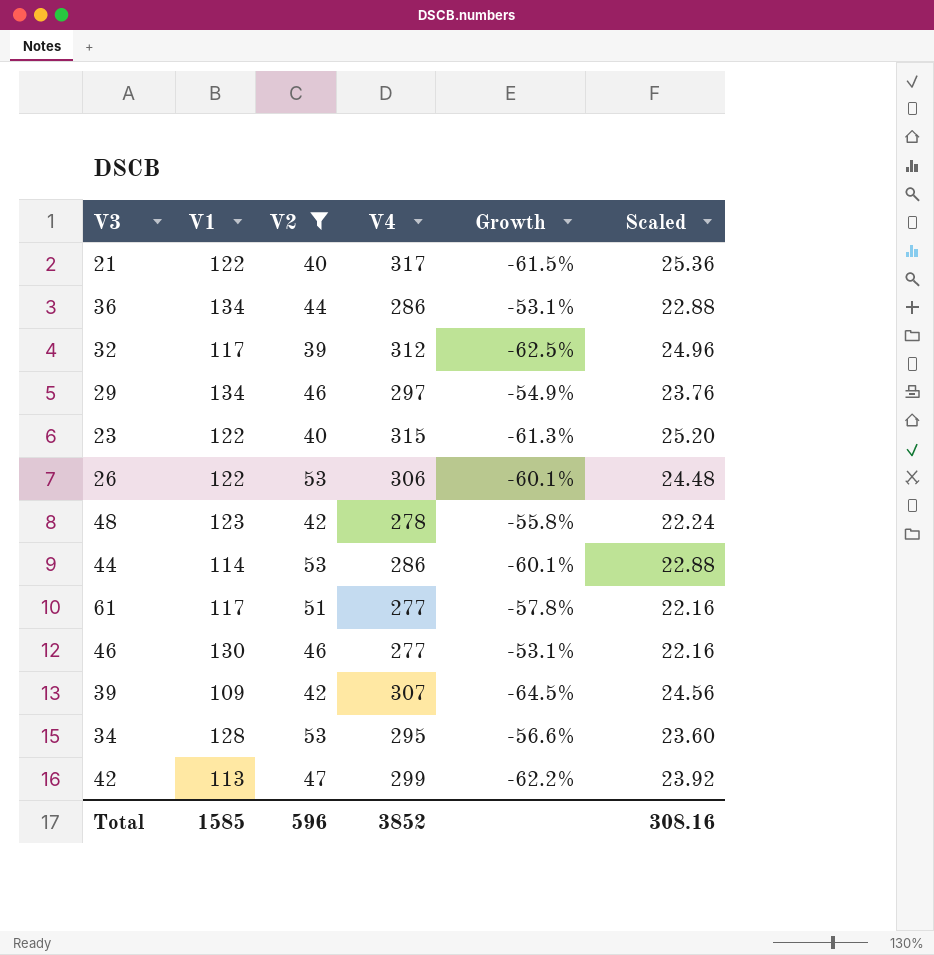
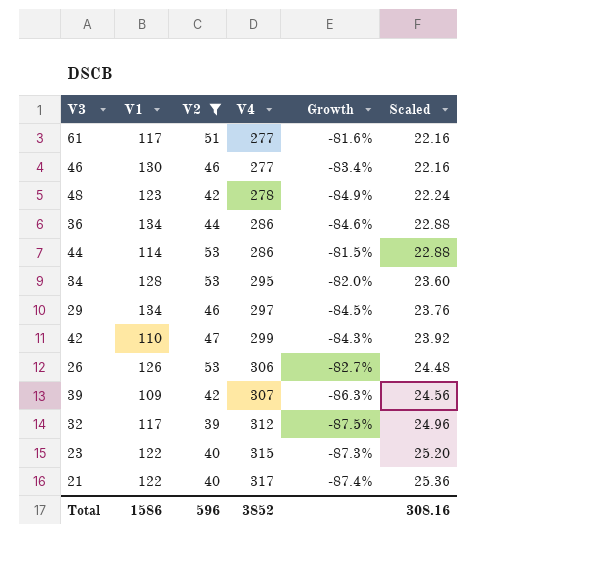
row order: none -> V4 ascending
column Growth | formula: ([V1] - [V4]) / [V4] -> ([V2] - [V4]) / [V4]
42 | V1: 113 -> 110
26 | V1: 122 -> 126
Total | V1: 1585 -> 1586

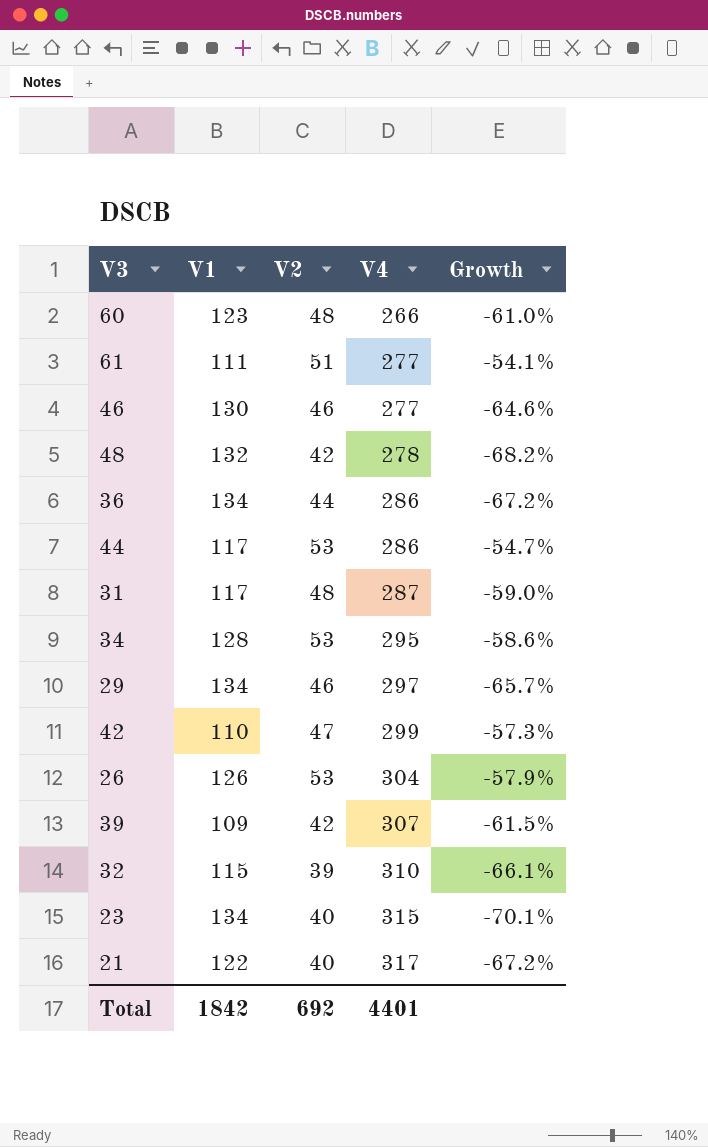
filter: V2 != 48 -> none
column Scaled | formula: [V4] * 0.08 -> none
column Growth | formula: ([V2] - [V4]) / [V4] -> ([V2] - [V1]) / [V1]
61 | V1: 117 -> 111
48 | V1: 123 -> 132
44 | V1: 114 -> 117
26 | V4: 306 -> 304
32 | V1: 117 -> 115
32 | V4: 312 -> 310
23 | V1: 122 -> 134
Total | V1: 1586 -> 1842
Total | V2: 596 -> 692
Total | V4: 3852 -> 4401

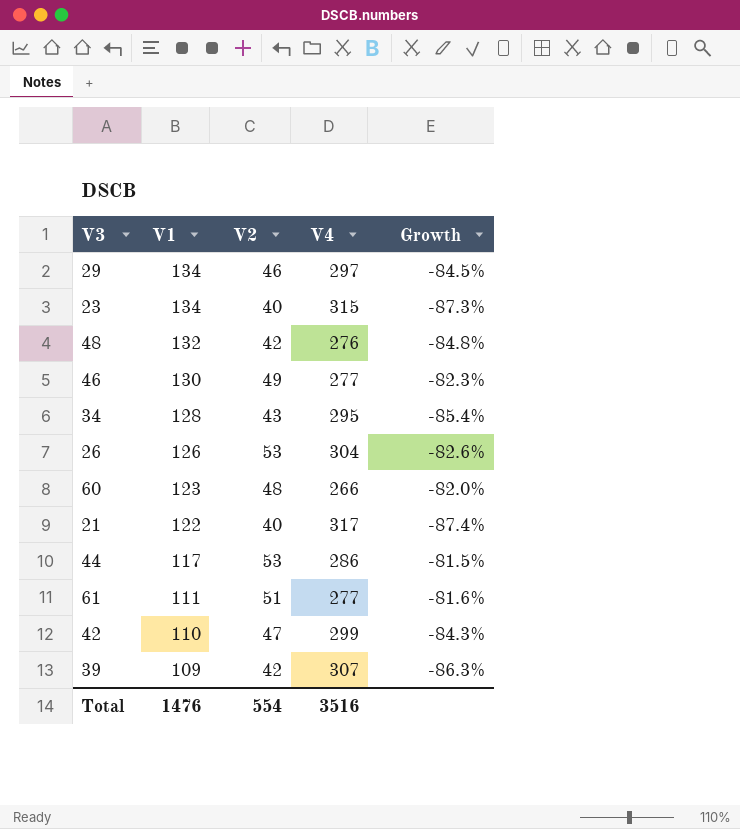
row order: V4 ascending -> V1 descending
column Growth | formula: ([V2] - [V1]) / [V1] -> ([V2] - [V4]) / [V4]
row 36: 134 | 44 | 286 | -67.2% -> none
row 31: 117 | 48 | 287 | -59.0% -> none
row 32: 115 | 39 | 310 | -66.1% -> none
48 | V4: 278 -> 276
46 | V2: 46 -> 49
34 | V2: 53 -> 43
Total | V1: 1842 -> 1476
Total | V2: 692 -> 554
Total | V4: 4401 -> 3516

